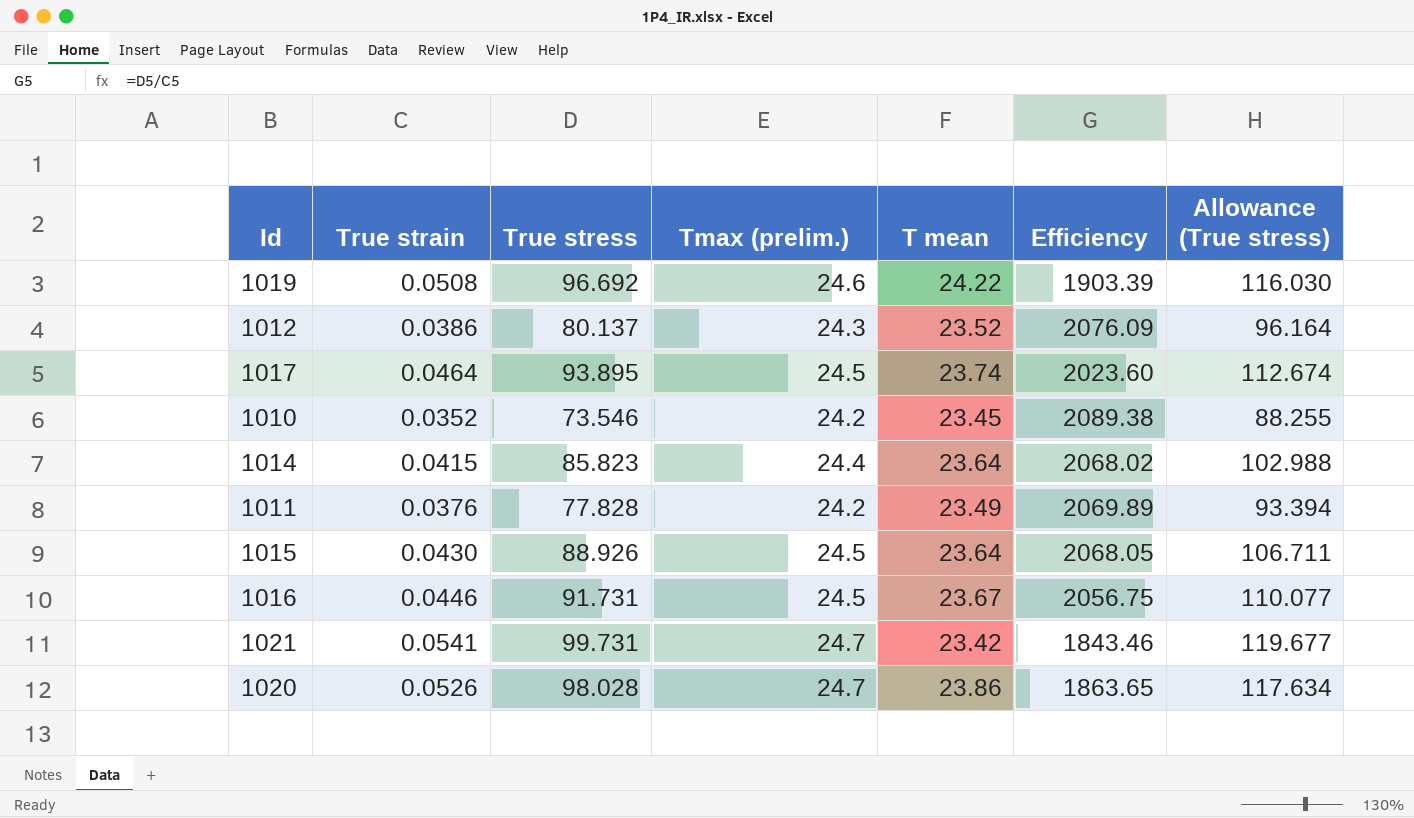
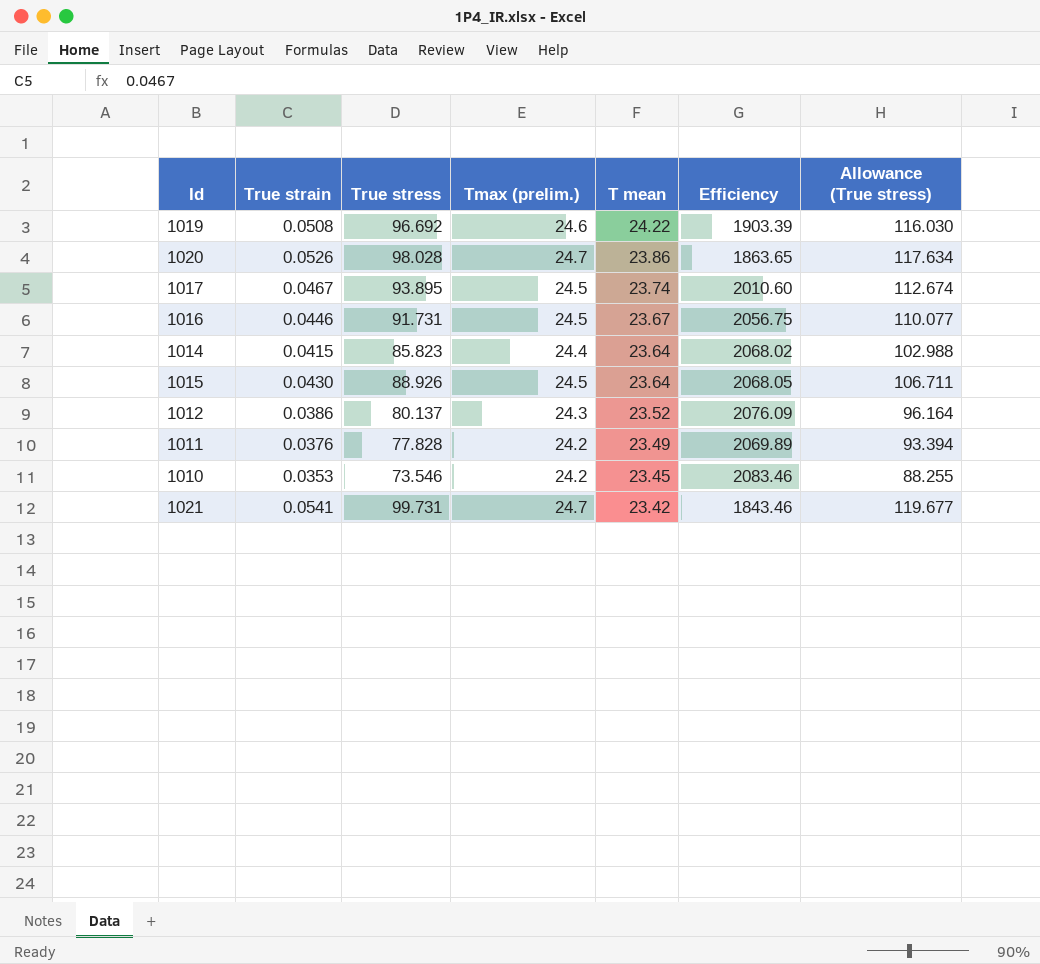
row order: none -> T mean descending
1017 | True strain: 0.0464 -> 0.0467
1017 | Efficiency: 2023.60 -> 2010.60
1010 | True strain: 0.0352 -> 0.0353
1010 | Efficiency: 2089.38 -> 2083.46

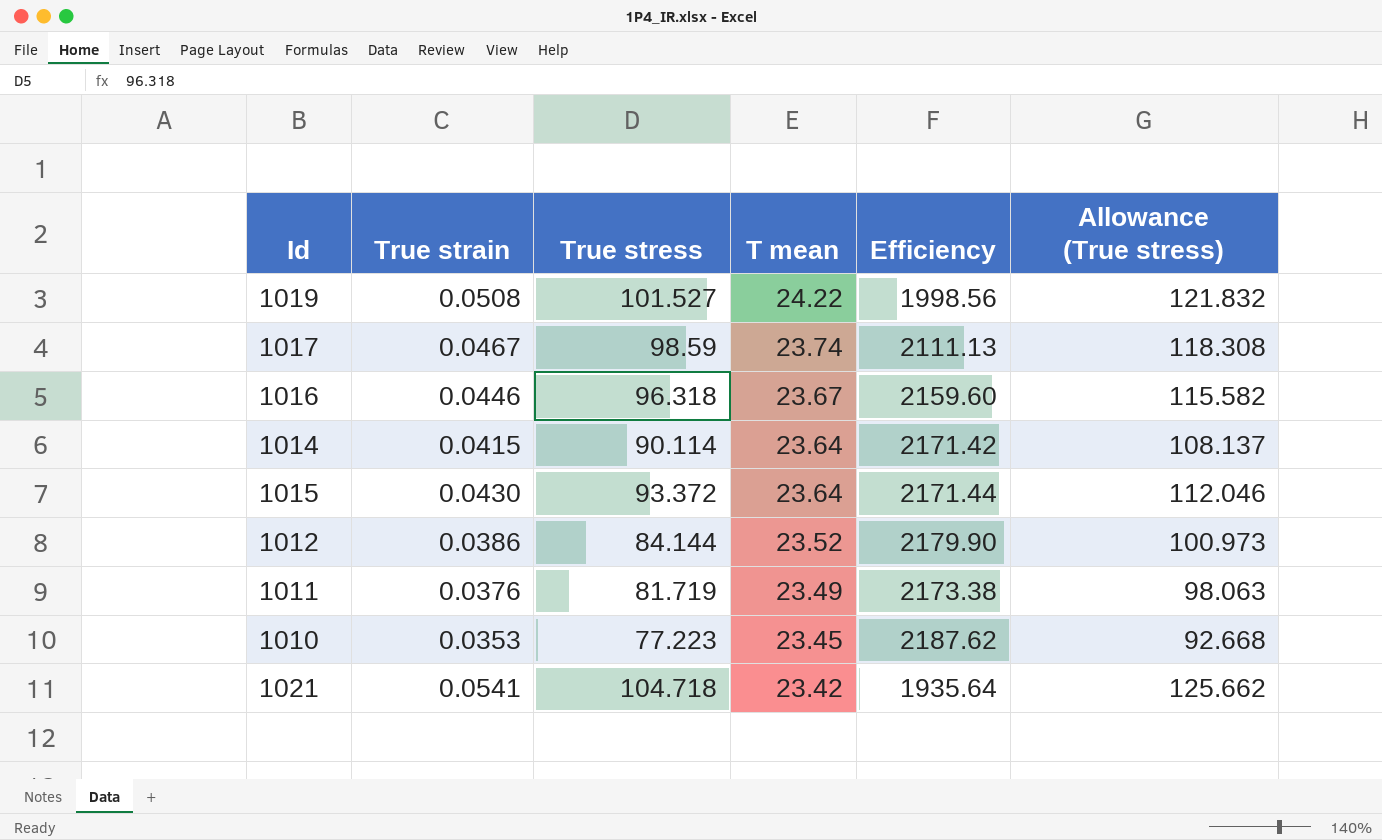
column Tmax (prelim.) | position: 4 -> none
row 1020: 0.0526 | 98.028 | 24.7 | 23.86 | 1863.65 | 117.634 -> none
1019 | True stress: 96.692 -> 101.527
1019 | Efficiency: 1903.39 -> 1998.56
1019 | Allowance (True stress): 116.030 -> 121.832
1017 | True stress: 93.895 -> 98.59
1017 | Efficiency: 2010.60 -> 2111.13
1017 | Allowance (True stress): 112.674 -> 118.308
1016 | True stress: 91.731 -> 96.318
1016 | Efficiency: 2056.75 -> 2159.60
1016 | Allowance (True stress): 110.077 -> 115.582
1014 | True stress: 85.823 -> 90.114
1014 | Efficiency: 2068.02 -> 2171.42
1014 | Allowance (True stress): 102.988 -> 108.137
1015 | True stress: 88.926 -> 93.372
1015 | Efficiency: 2068.05 -> 2171.44
1015 | Allowance (True stress): 106.711 -> 112.046
1012 | True stress: 80.137 -> 84.144
1012 | Efficiency: 2076.09 -> 2179.90
1012 | Allowance (True stress): 96.164 -> 100.973
1011 | True stress: 77.828 -> 81.719
1011 | Efficiency: 2069.89 -> 2173.38
1011 | Allowance (True stress): 93.394 -> 98.063
1010 | True stress: 73.546 -> 77.223
1010 | Efficiency: 2083.46 -> 2187.62
1010 | Allowance (True stress): 88.255 -> 92.668
1021 | True stress: 99.731 -> 104.718
1021 | Efficiency: 1843.46 -> 1935.64
1021 | Allowance (True stress): 119.677 -> 125.662

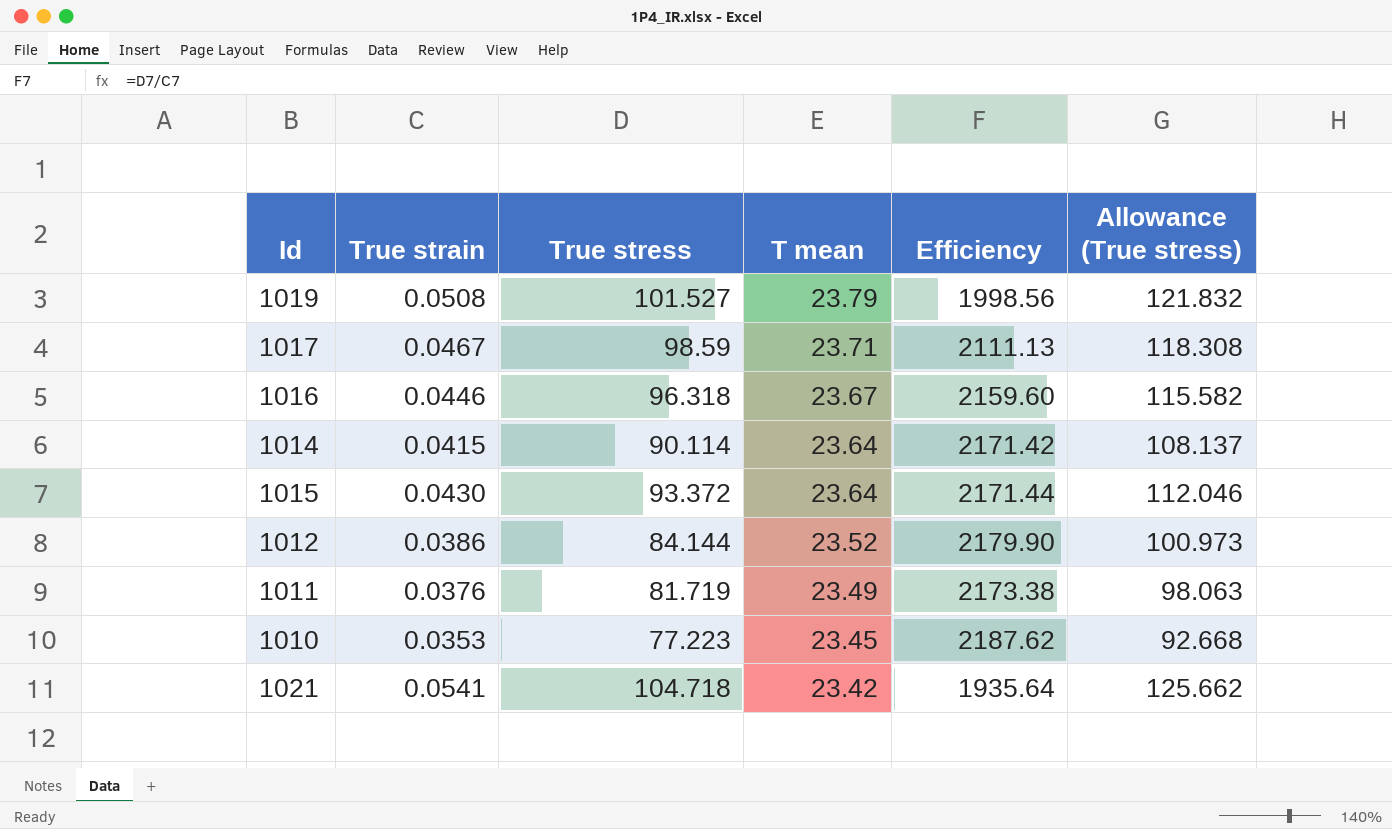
1019 | T mean: 24.22 -> 23.79
1017 | T mean: 23.74 -> 23.71

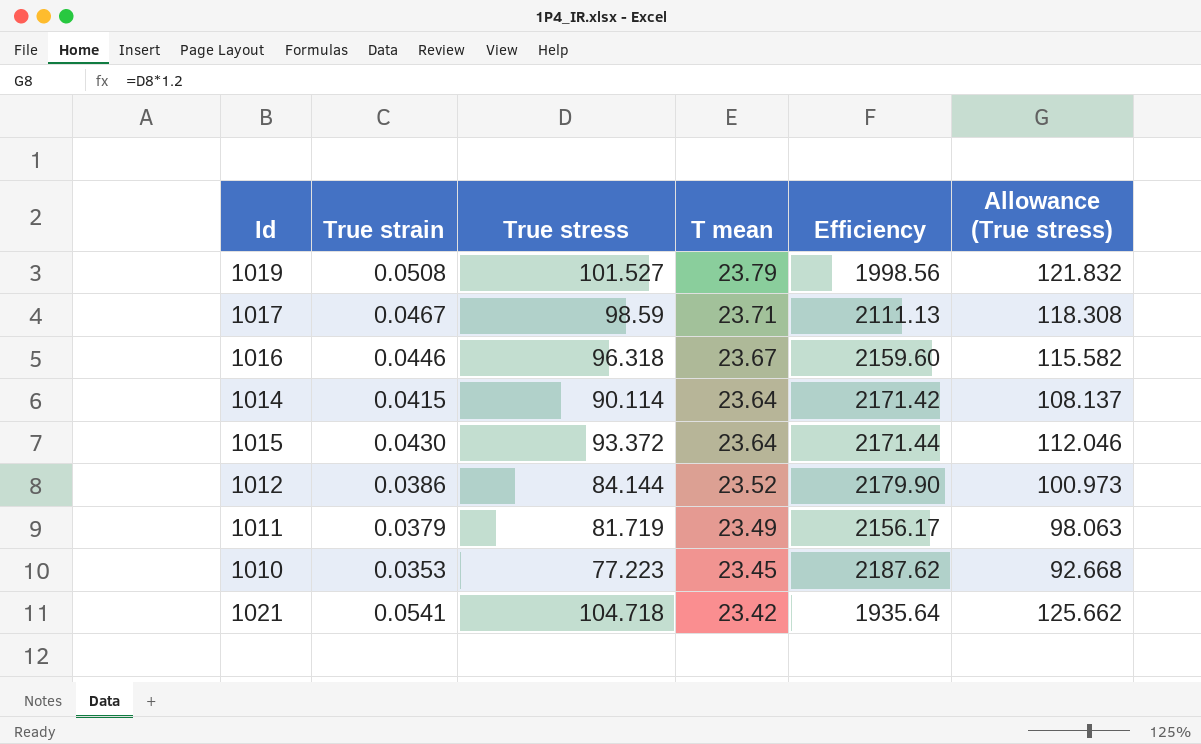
1011 | True strain: 0.0376 -> 0.0379
1011 | Efficiency: 2173.38 -> 2156.17

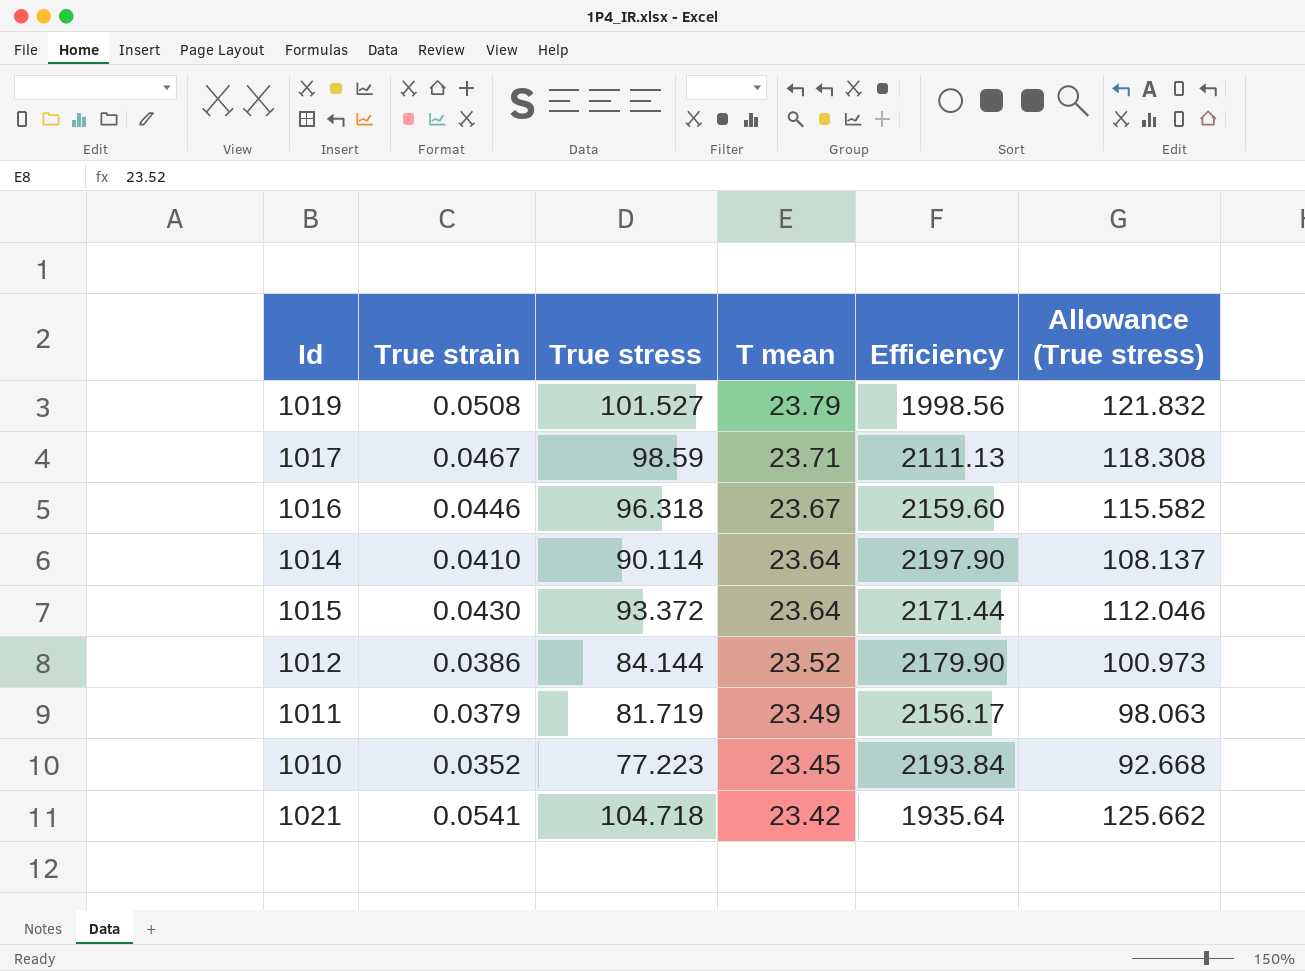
1014 | True strain: 0.0415 -> 0.0410
1014 | Efficiency: 2171.42 -> 2197.90
1010 | True strain: 0.0353 -> 0.0352
1010 | Efficiency: 2187.62 -> 2193.84

